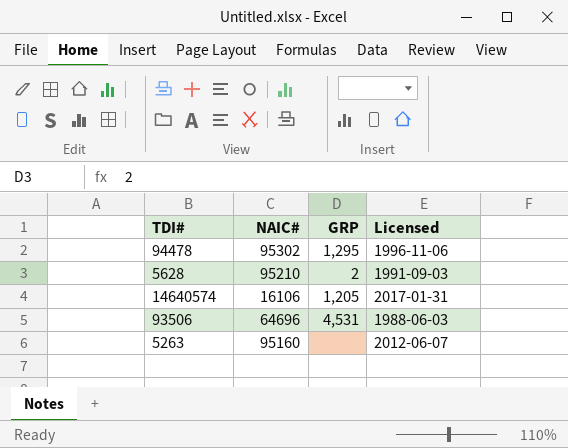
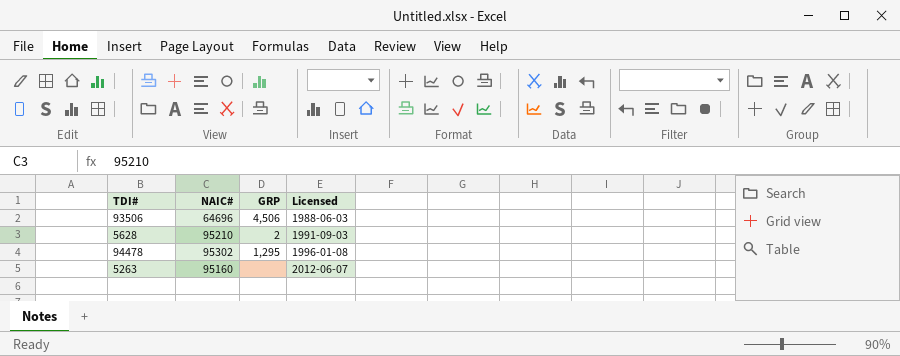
row order: none -> Licensed ascending
row 14640574: 16106 | 1,205 | 2017-01-31 -> none
93506 | GRP: 4,531 -> 4,506
94478 | Licensed: 1996-11-06 -> 1996-01-08

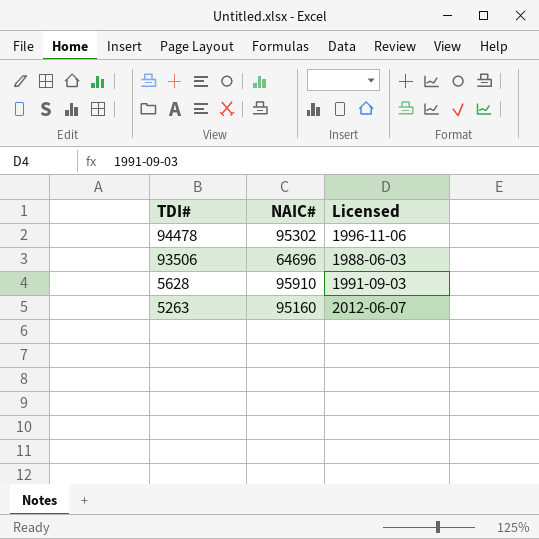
row order: Licensed ascending -> TDI# descending
column GRP | position: 3 -> none
94478 | Licensed: 1996-01-08 -> 1996-11-06
5628 | NAIC#: 95210 -> 95910

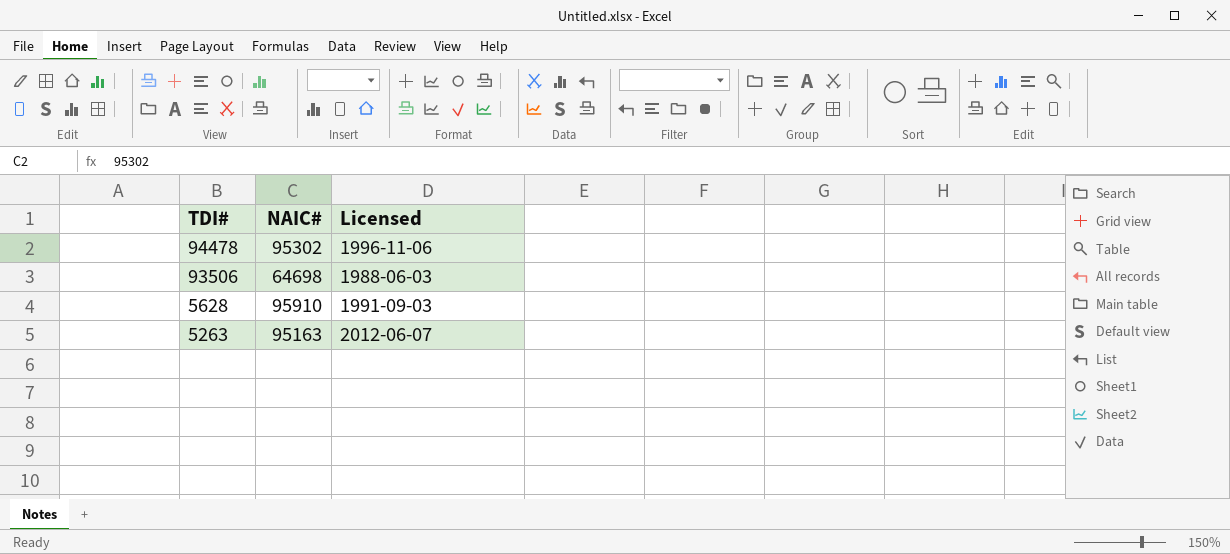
93506 | NAIC#: 64696 -> 64698
5263 | NAIC#: 95160 -> 95163

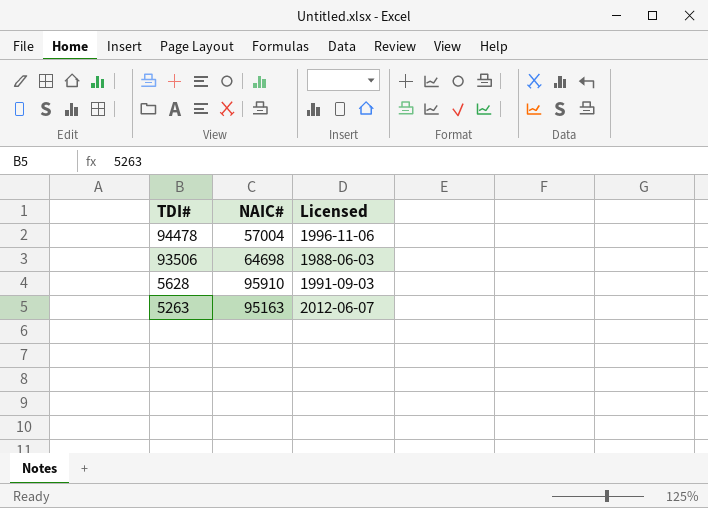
94478 | NAIC#: 95302 -> 57004

